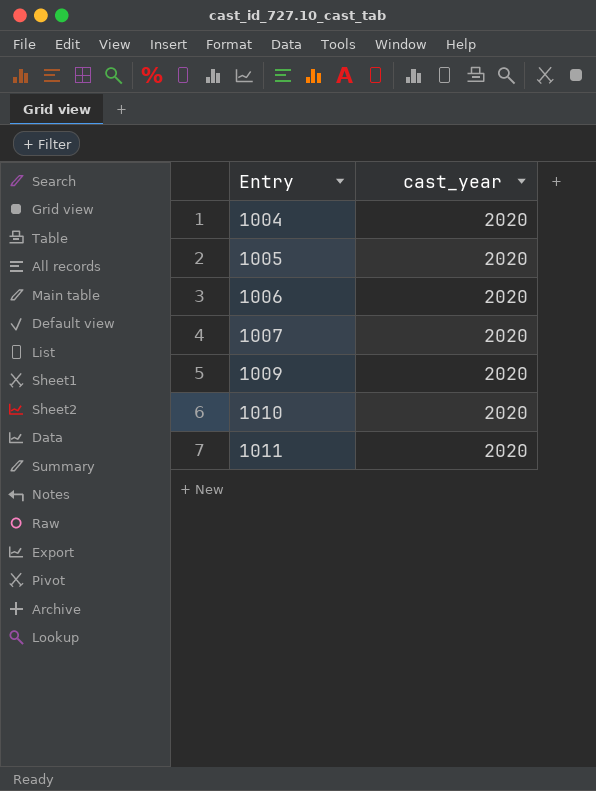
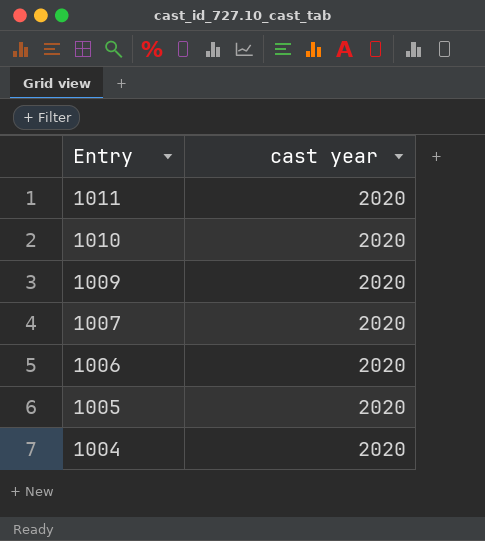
row order: Entry ascending -> Entry descending
column name: cast_year -> cast year

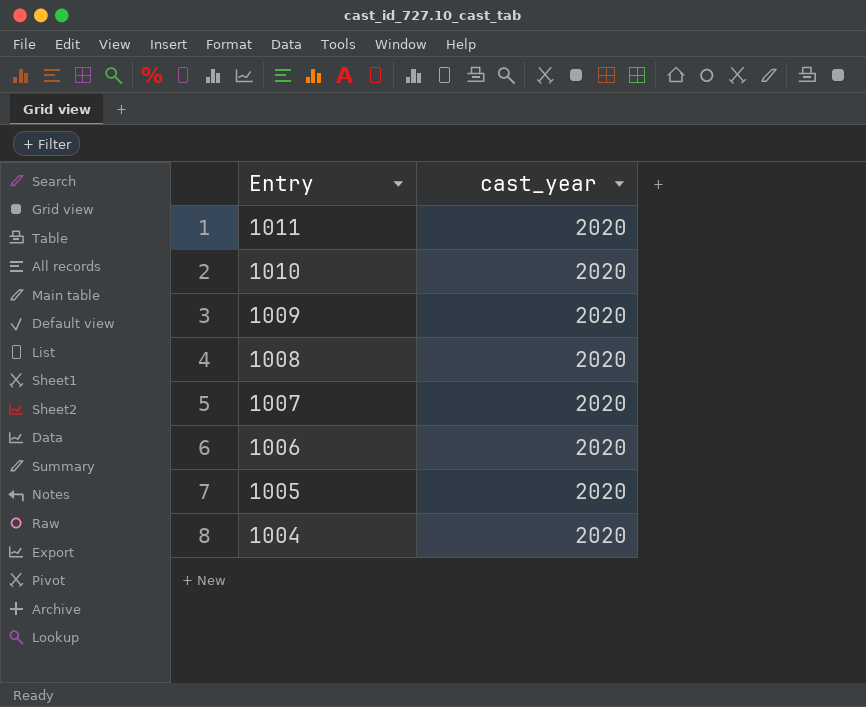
column name: cast year -> cast_year
row 1008: none -> 2020

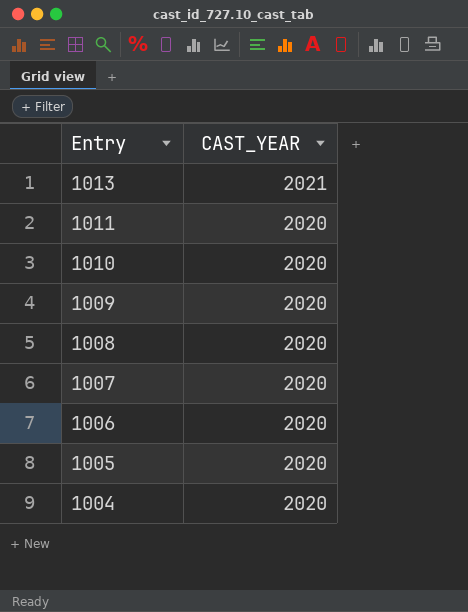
column name: cast_year -> CAST_YEAR
row 1013: none -> 2021

